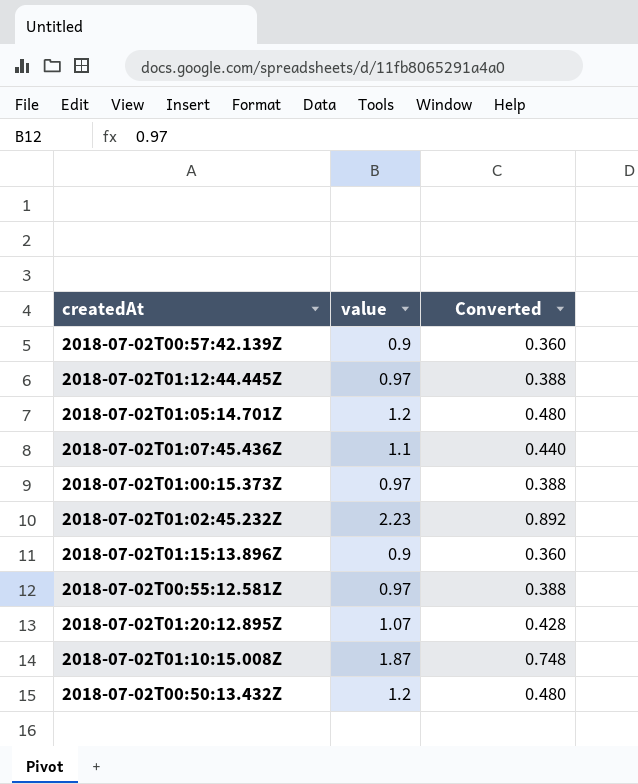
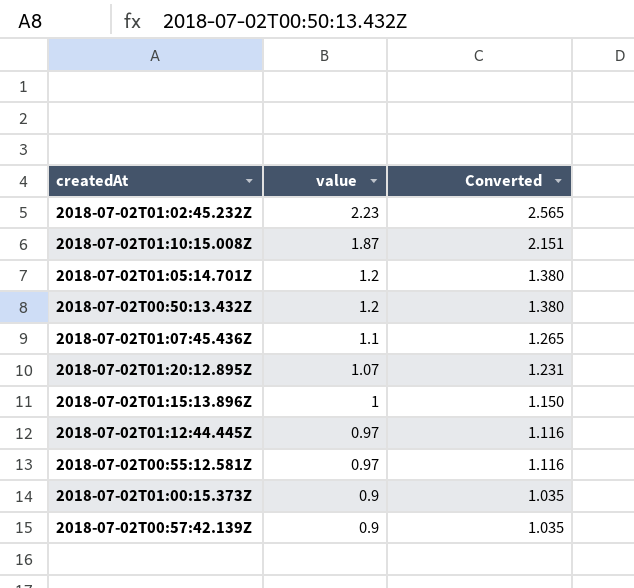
row order: none -> value descending
column Converted | formula: [value] * 0.4 -> [value] * 1.15
2018-07-02T01:15:13.896Z | value: 0.9 -> 1
2018-07-02T01:00:15.373Z | value: 0.97 -> 0.9

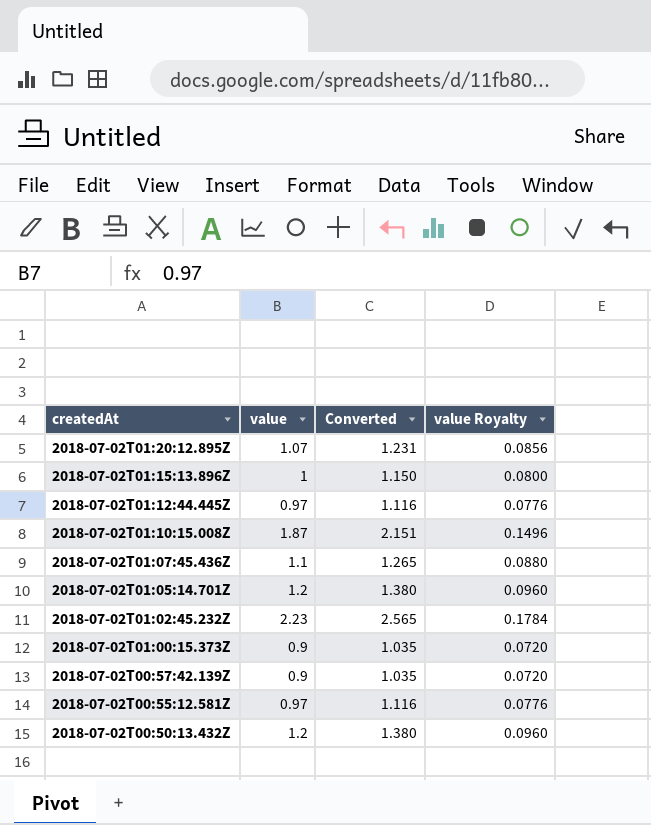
row order: value descending -> createdAt descending
column value Royalty | formula: none -> [value] * 0.08

